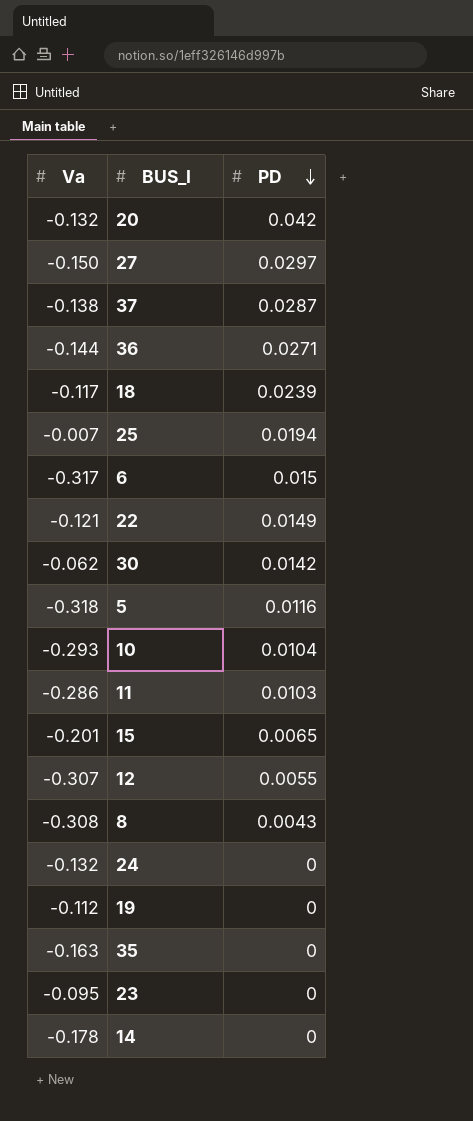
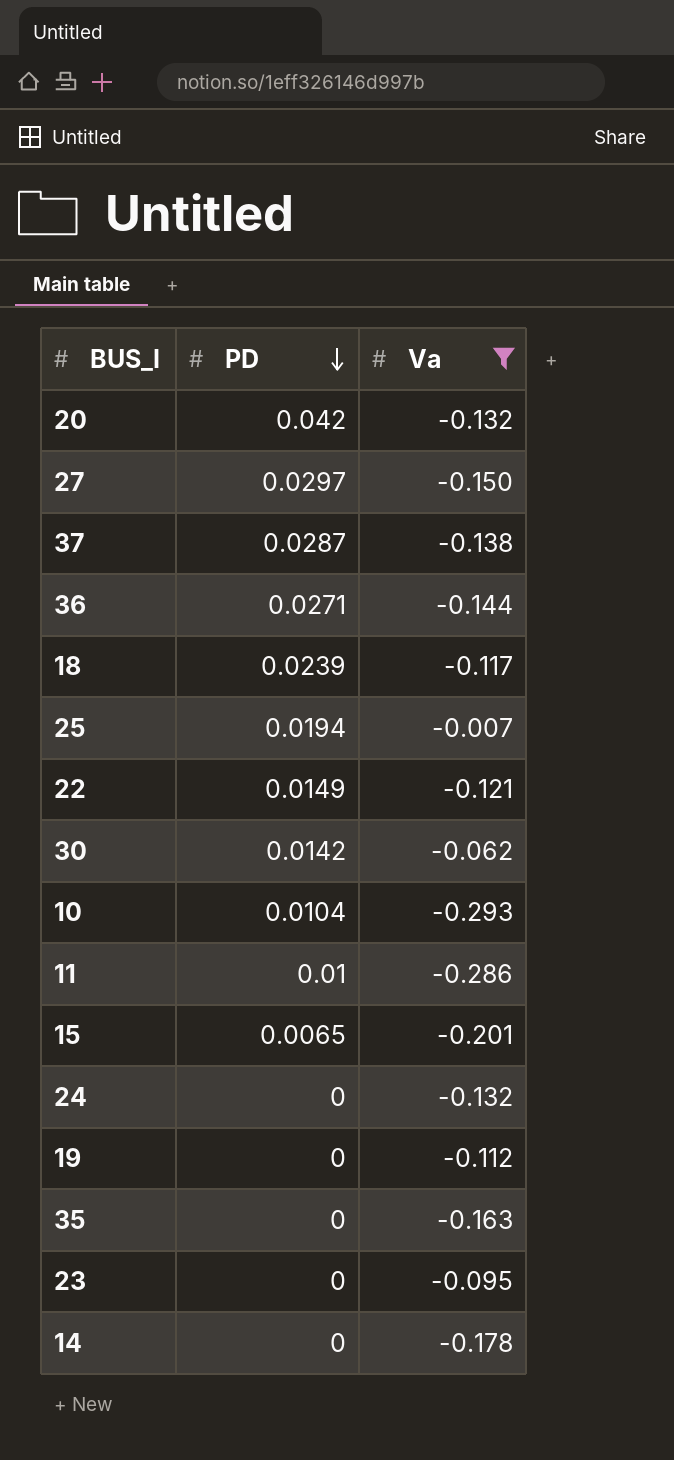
filter: none -> Va >= -0.293
column Va | position: 1 -> 3
11 | PD: 0.0103 -> 0.01

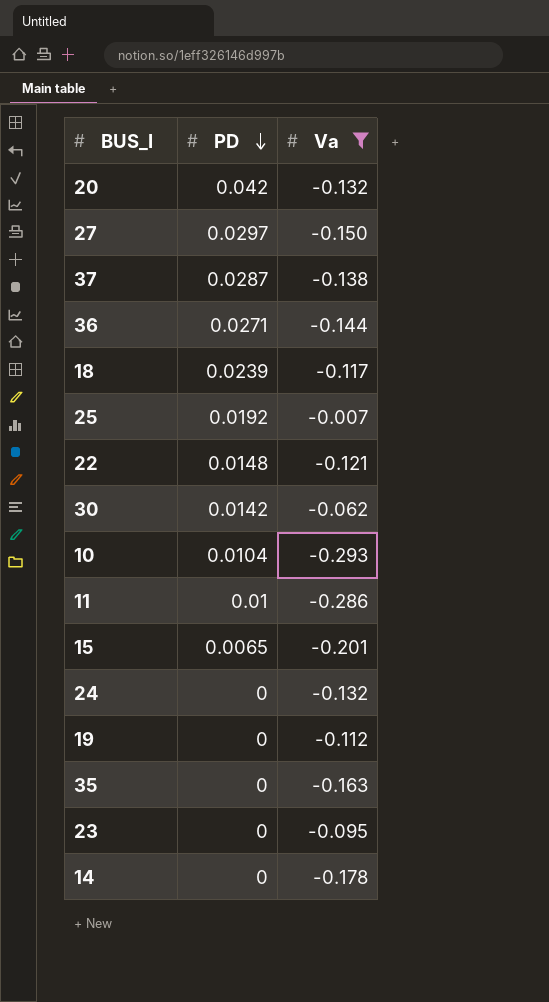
25 | PD: 0.0194 -> 0.0192
22 | PD: 0.0149 -> 0.0148

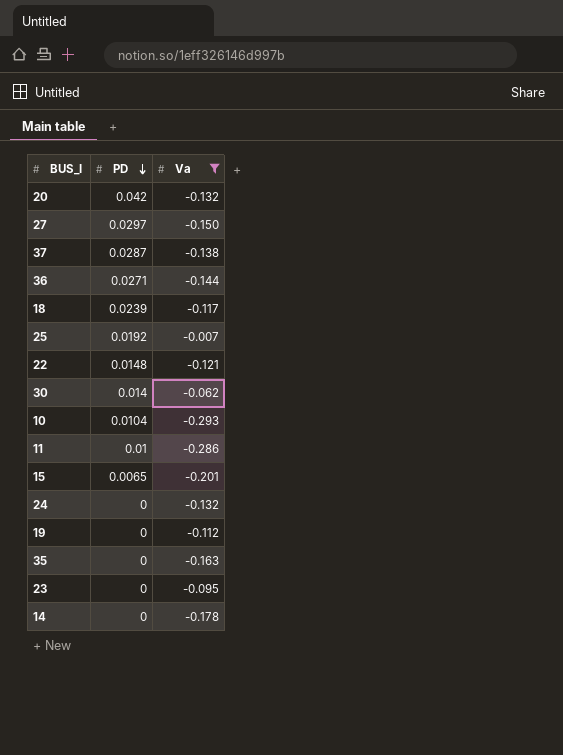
30 | PD: 0.0142 -> 0.014

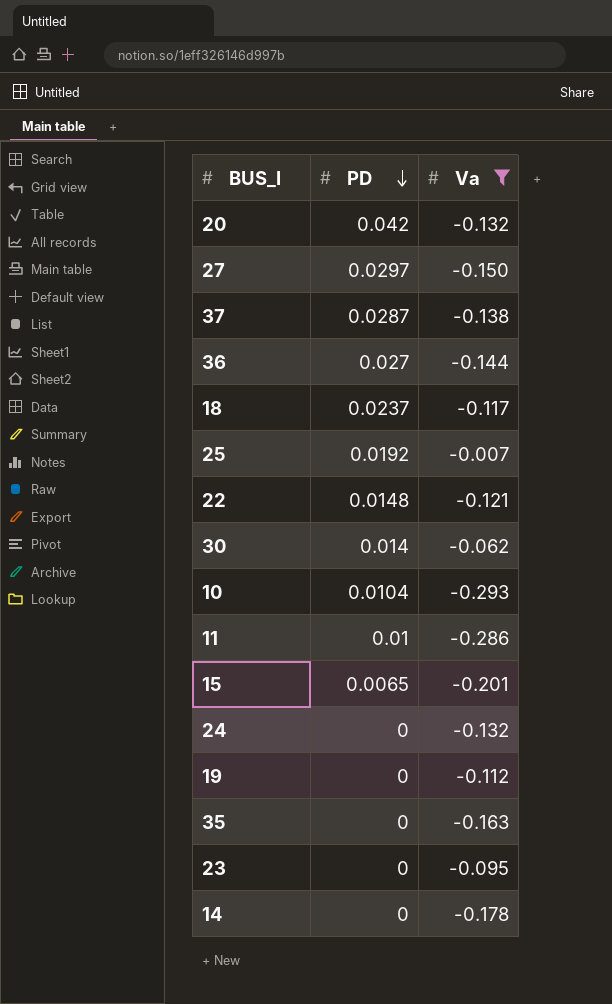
36 | PD: 0.0271 -> 0.027
18 | PD: 0.0239 -> 0.0237

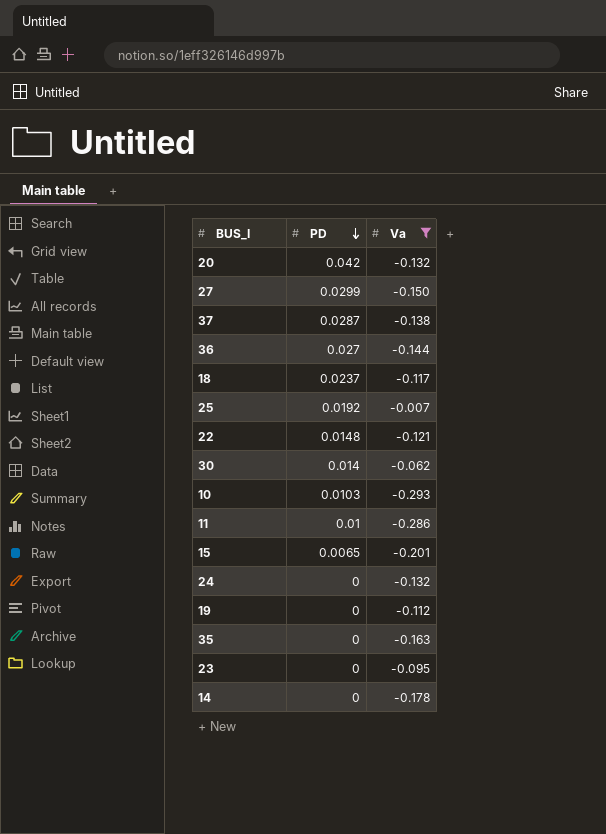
27 | PD: 0.0297 -> 0.0299
10 | PD: 0.0104 -> 0.0103

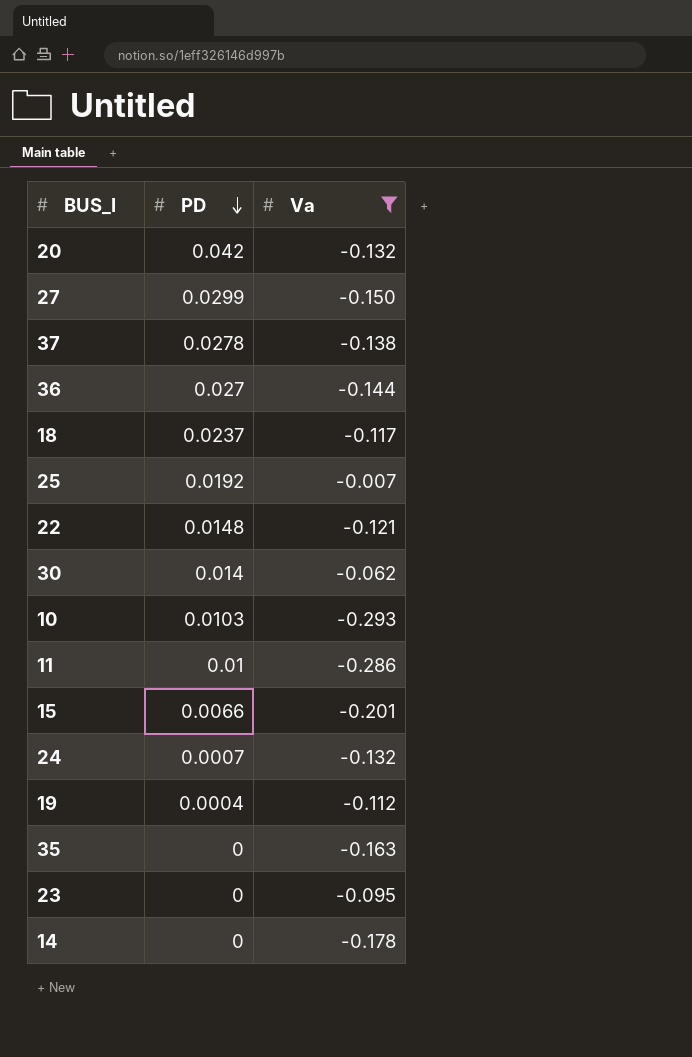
37 | PD: 0.0287 -> 0.0278
15 | PD: 0.0065 -> 0.0066
24 | PD: 0 -> 0.0007
19 | PD: 0 -> 0.0004

